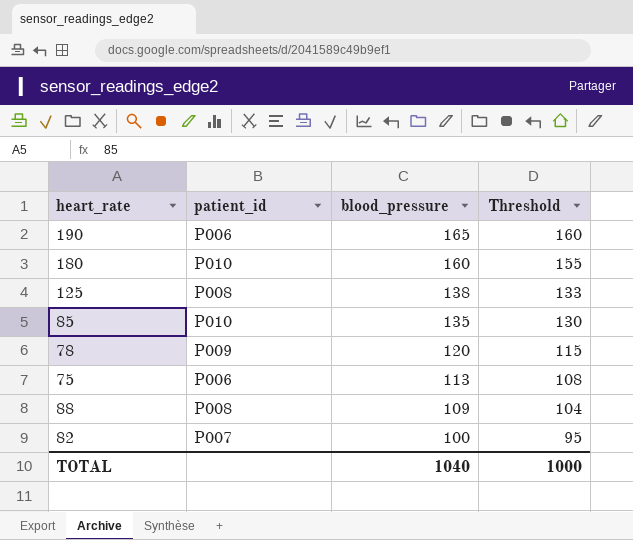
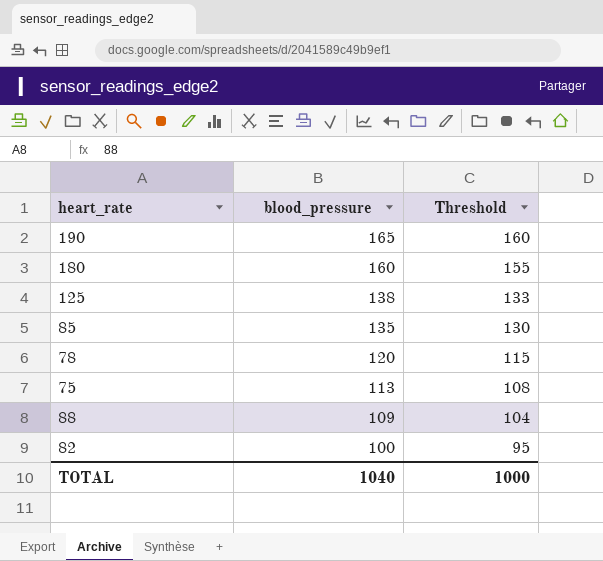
column patient_id | position: 2 -> none

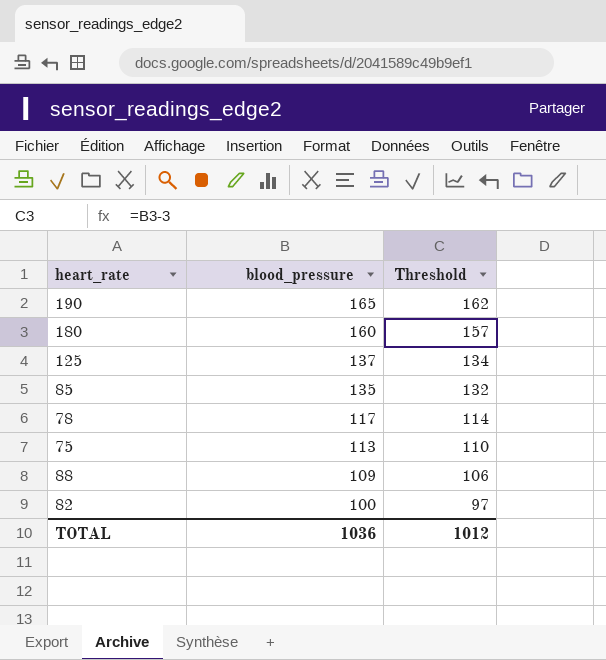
column Threshold | formula: [blood_pressure] - 5 -> [blood_pressure] - 3
125 | blood_pressure: 138 -> 137
78 | blood_pressure: 120 -> 117
TOTAL | blood_pressure: 1040 -> 1036
TOTAL | Threshold: 1000 -> 1012

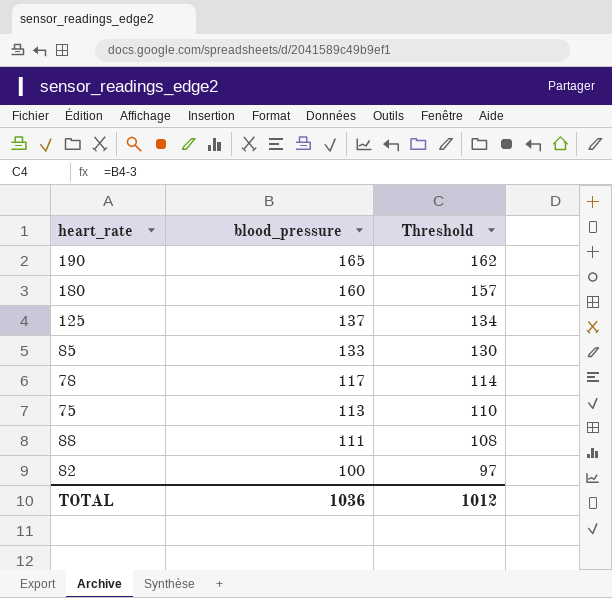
85 | blood_pressure: 135 -> 133
85 | Threshold: 132 -> 130
88 | blood_pressure: 109 -> 111
88 | Threshold: 106 -> 108

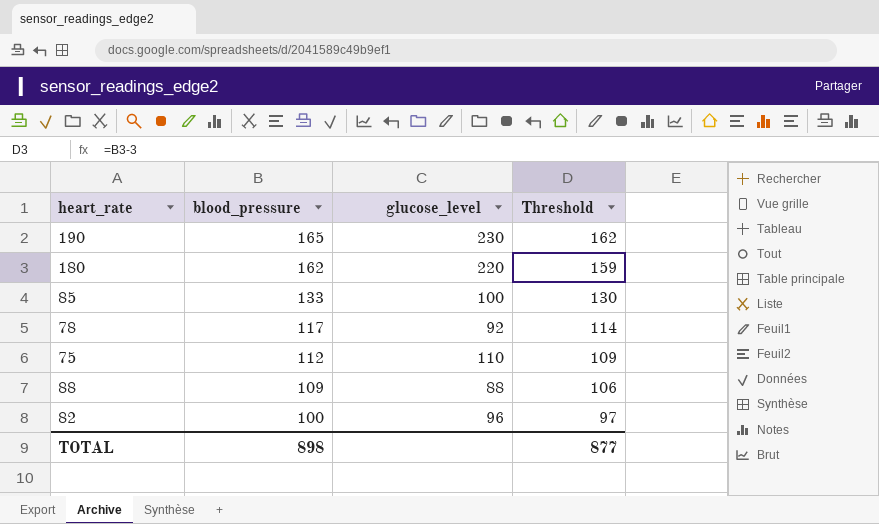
column glucose_level | position: none -> 3
row 125: 137 | 134 -> none
180 | blood_pressure: 160 -> 162
180 | Threshold: 157 -> 159
75 | blood_pressure: 113 -> 112
75 | Threshold: 110 -> 109
88 | blood_pressure: 111 -> 109
88 | Threshold: 108 -> 106
TOTAL | blood_pressure: 1036 -> 898
TOTAL | Threshold: 1012 -> 877

